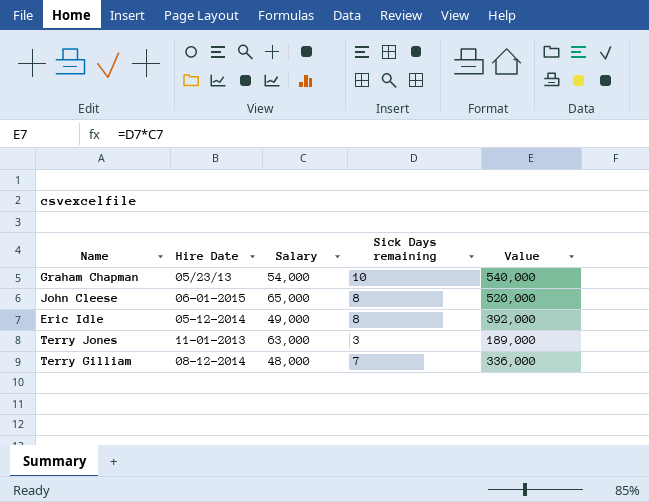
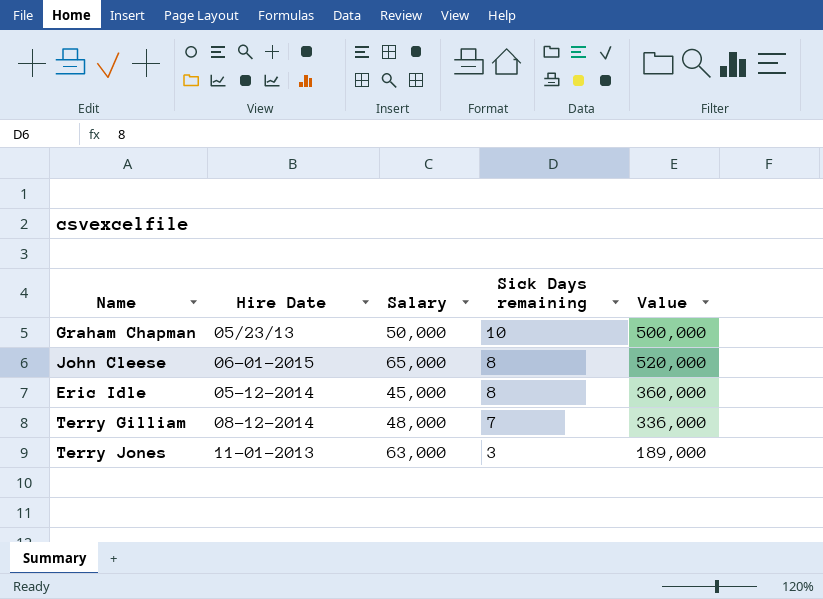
row order: none -> Sick Days remaining descending
Graham Chapman | Salary: 54,000 -> 50,000
Graham Chapman | Value: 540,000 -> 500,000
Eric Idle | Salary: 49,000 -> 45,000
Eric Idle | Value: 392,000 -> 360,000

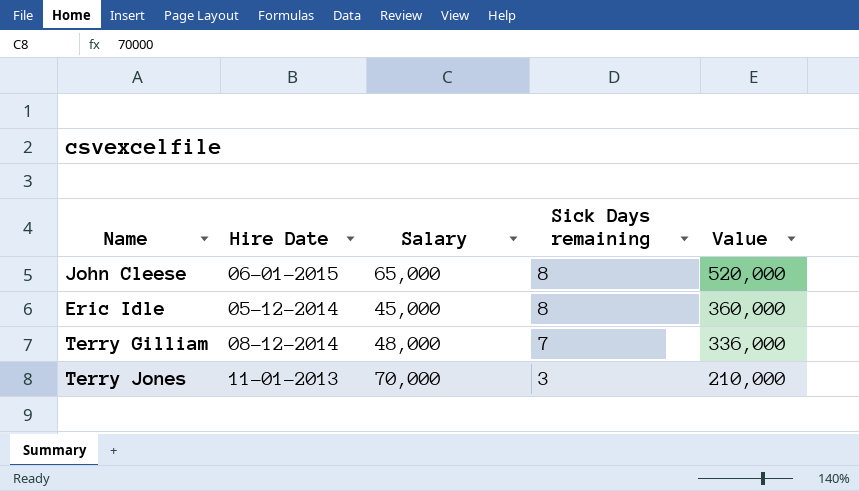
row Graham Chapman: 05/23/13 | 50,000 | 10 | 500,000 -> none
Terry Jones | Salary: 63,000 -> 70,000
Terry Jones | Value: 189,000 -> 210,000

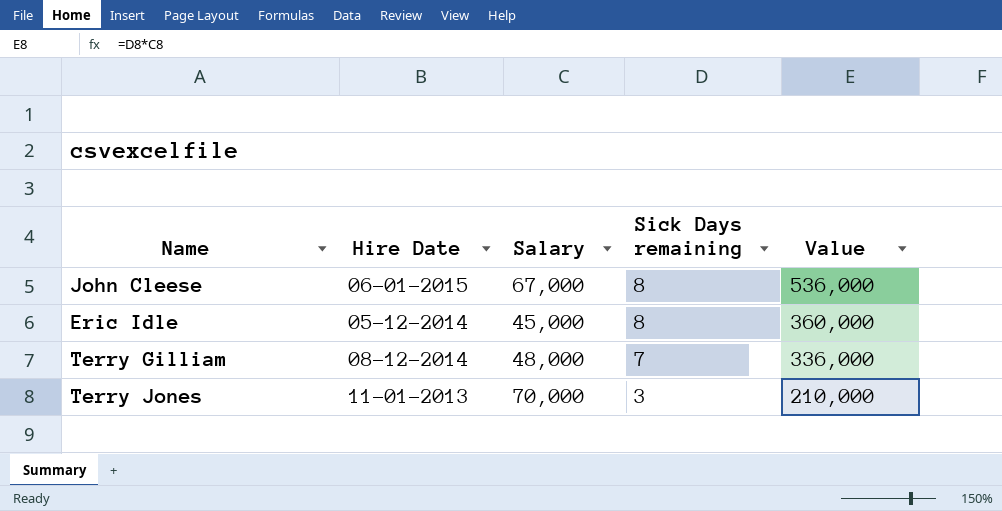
John Cleese | Salary: 65,000 -> 67,000
John Cleese | Value: 520,000 -> 536,000

